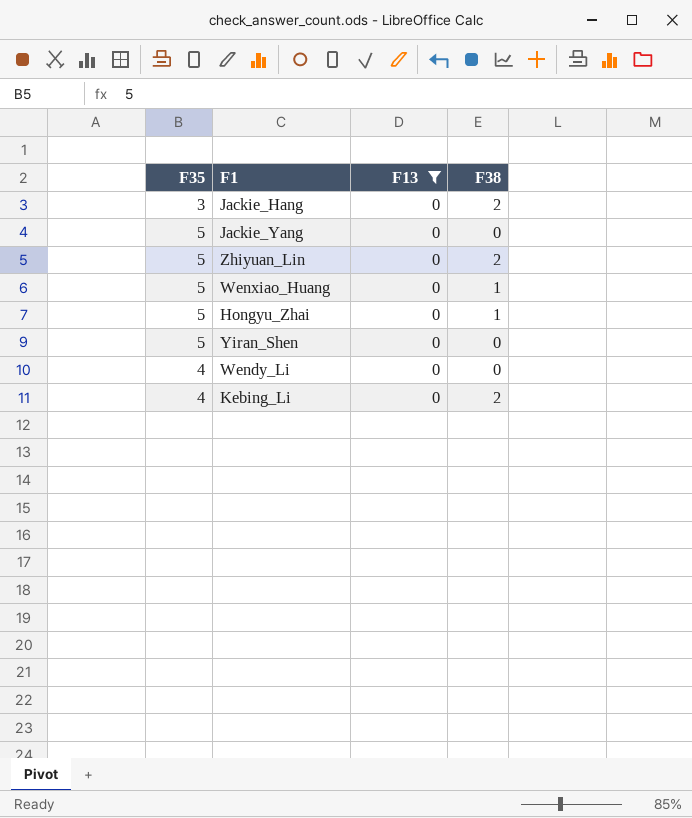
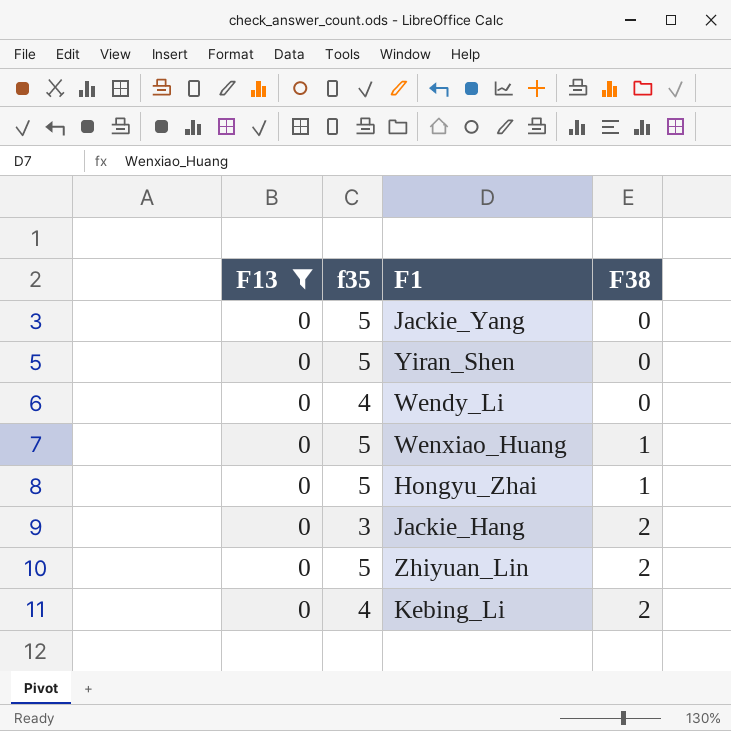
row order: none -> F38 ascending
column F13 | position: 3 -> 1
column name: F35 -> f35

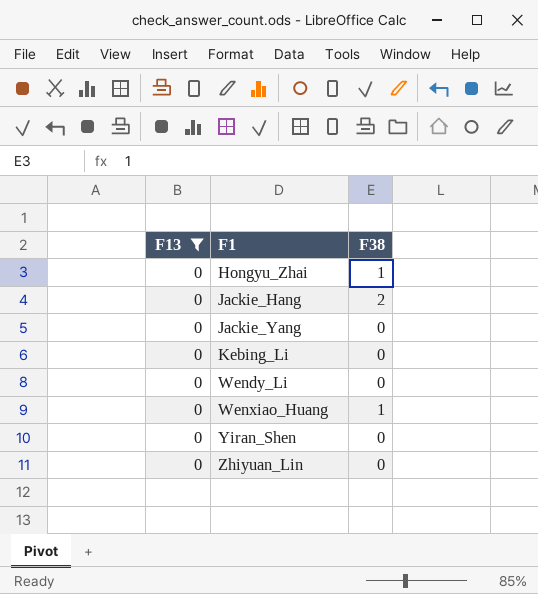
row order: F38 ascending -> F1 ascending
column f35 | position: 2 -> none
Kebing_Li | F38: 2 -> 0
Zhiyuan_Lin | F38: 2 -> 0

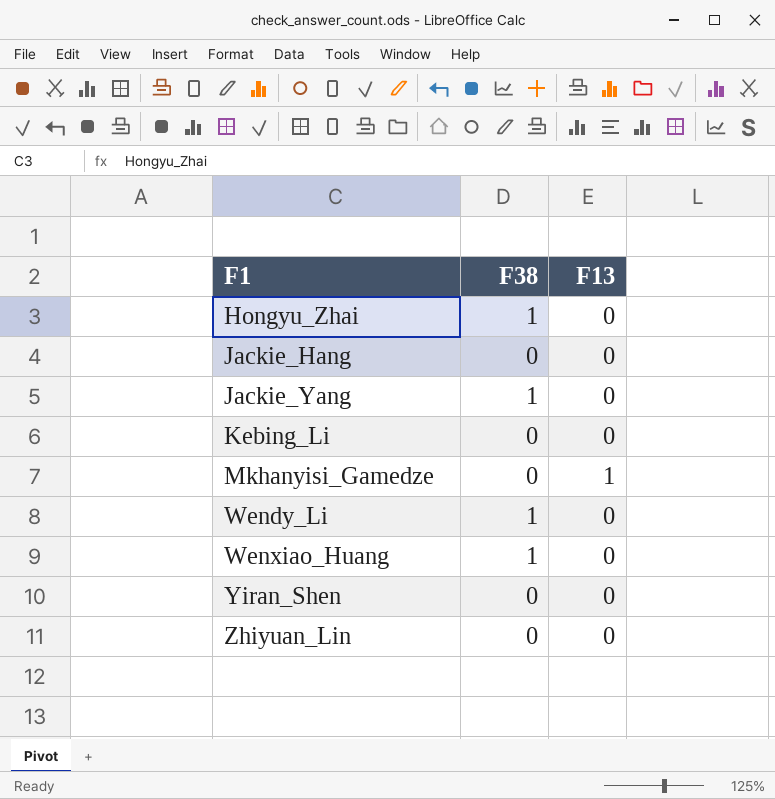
filter: F13 = 0 -> none
column F13 | position: 1 -> 3
Jackie_Hang | F38: 2 -> 0
Jackie_Yang | F38: 0 -> 1
Wendy_Li | F38: 0 -> 1

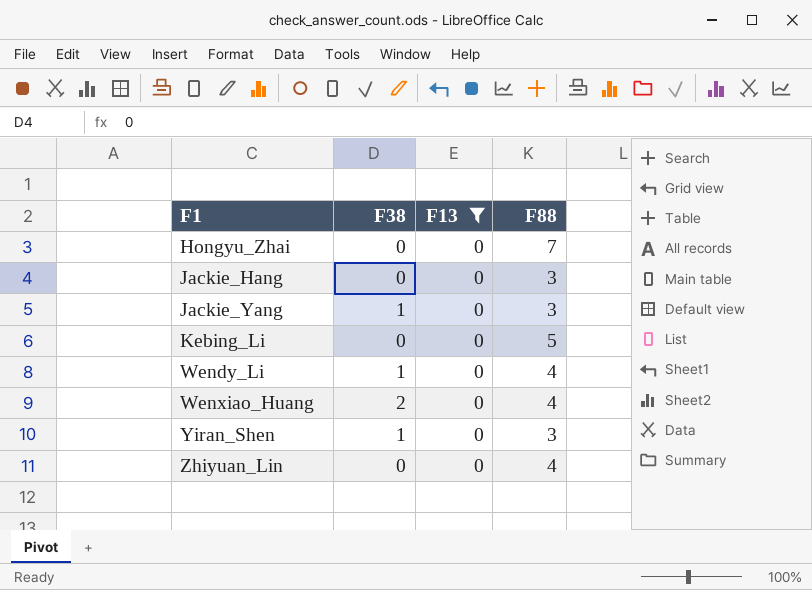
filter: none -> F13 = 0
column F88 | position: none -> 4
Hongyu_Zhai | F38: 1 -> 0
Wenxiao_Huang | F38: 1 -> 2
Yiran_Shen | F38: 0 -> 1

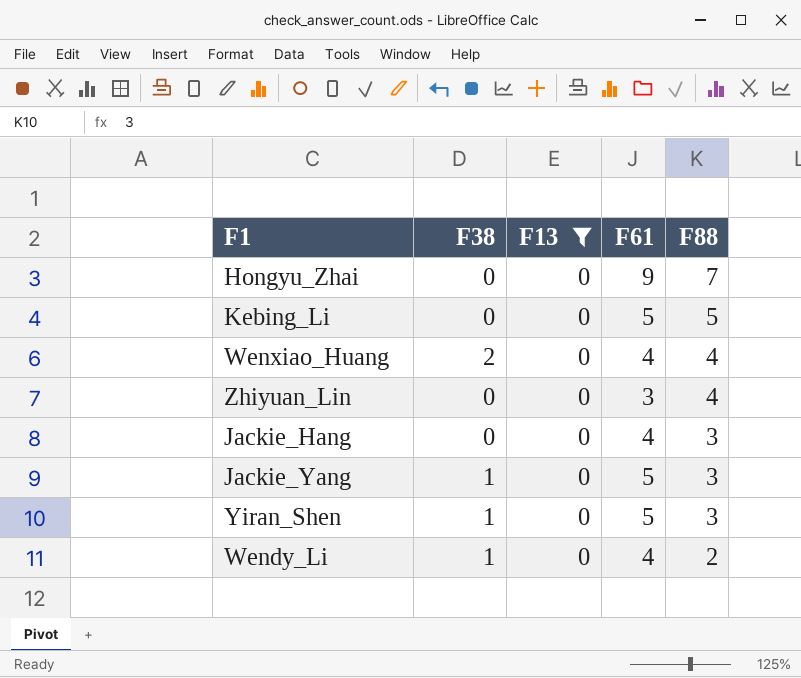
row order: F1 ascending -> F88 descending
column F61 | position: none -> 4
Wendy_Li | F88: 4 -> 2

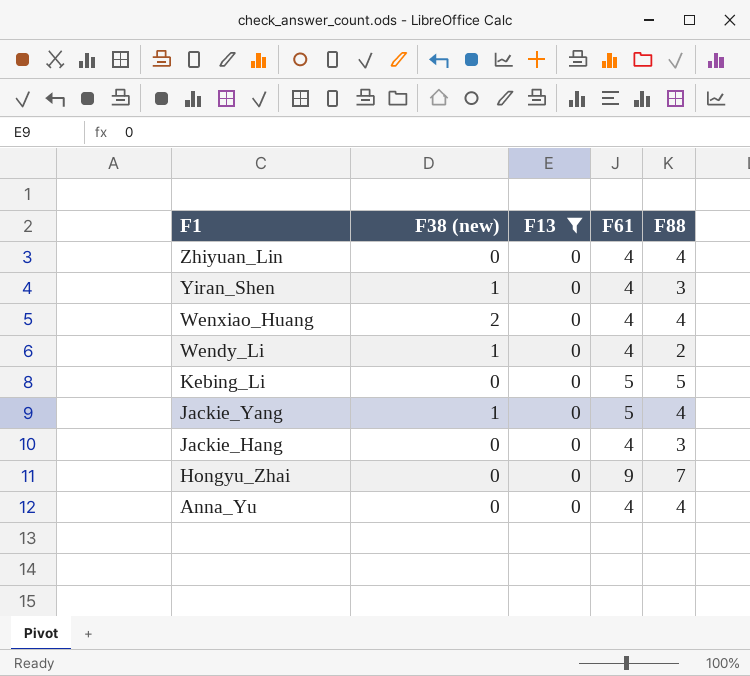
row order: F88 descending -> F1 descending
column name: F38 -> F38 (new)
Zhiyuan_Lin | F61: 3 -> 4
Yiran_Shen | F61: 5 -> 4
Jackie_Yang | F88: 3 -> 4
row Anna_Yu: none -> 0 | 0 | 4 | 4

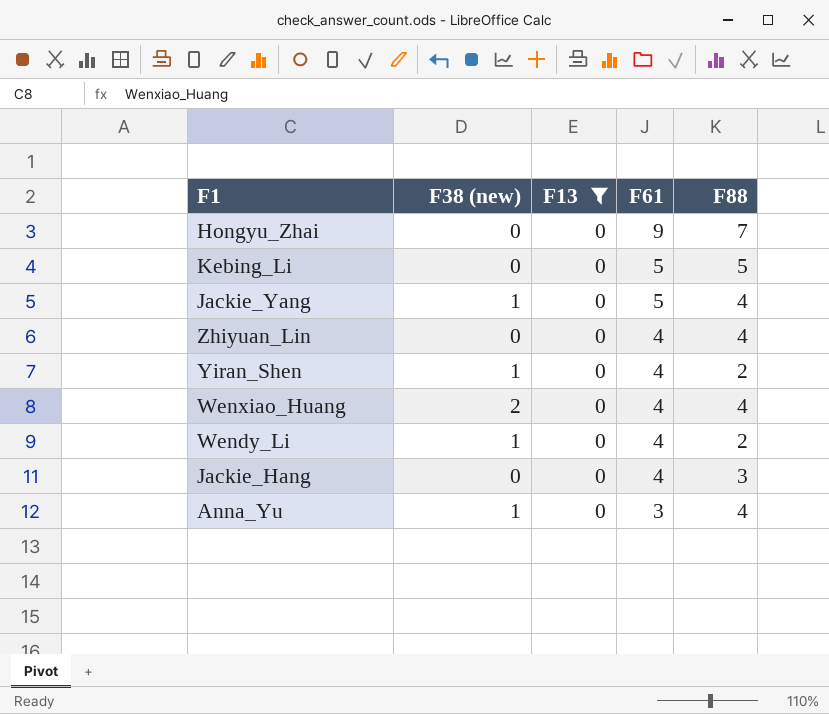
row order: F1 descending -> F61 descending
Yiran_Shen | F88: 3 -> 2
Anna_Yu | F38 (new): 0 -> 1
Anna_Yu | F61: 4 -> 3

